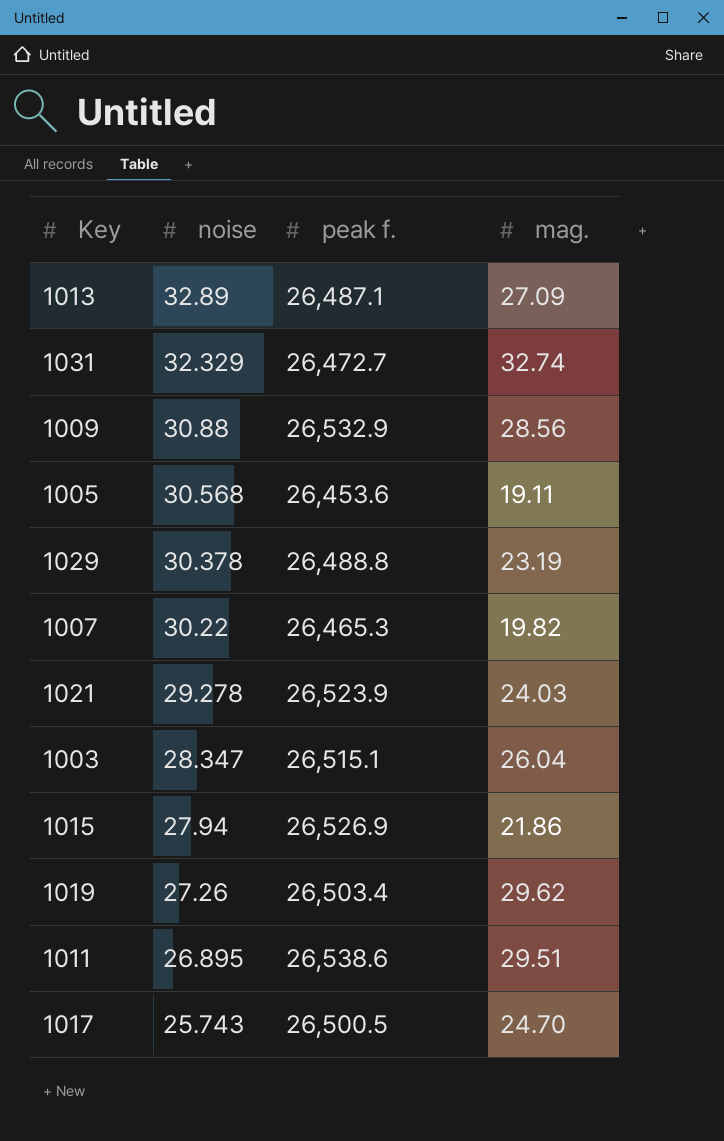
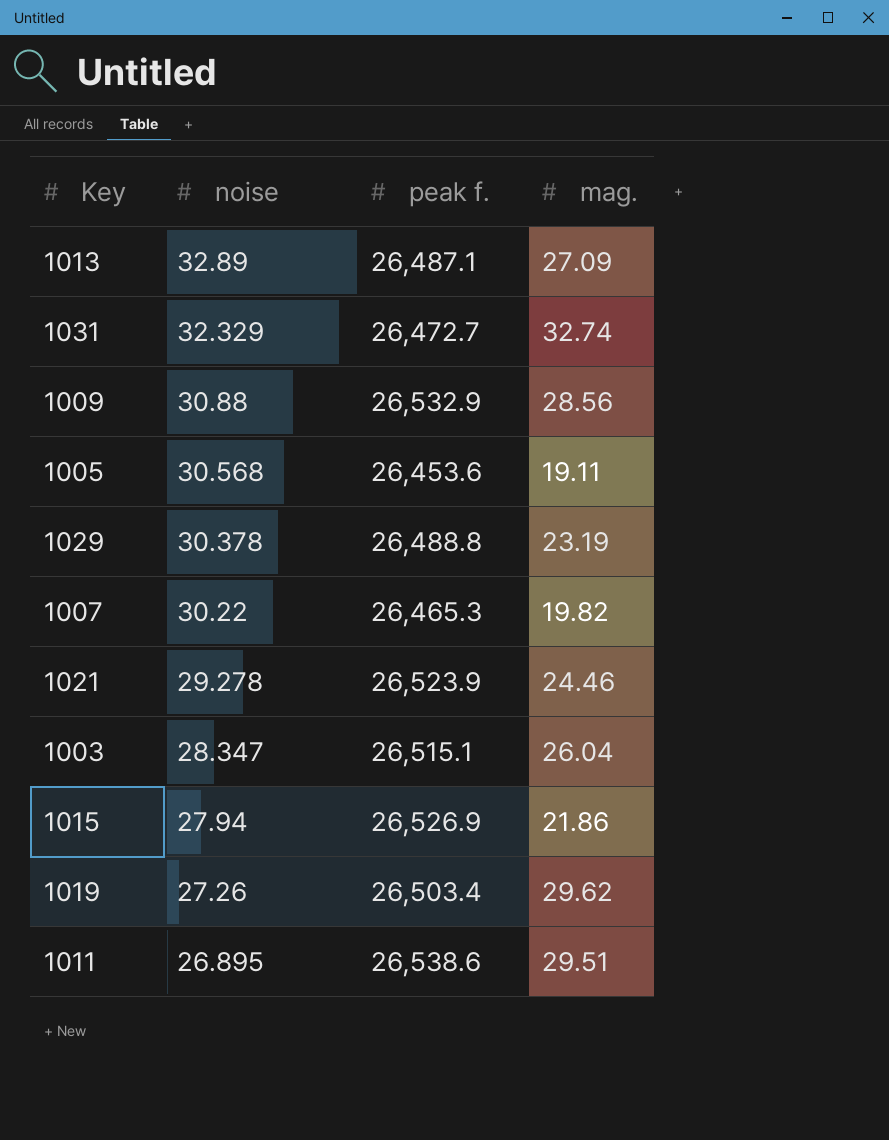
row 1017: 25.743 | 26,500.5 | 24.70 -> none
1021 | mag.: 24.03 -> 24.46

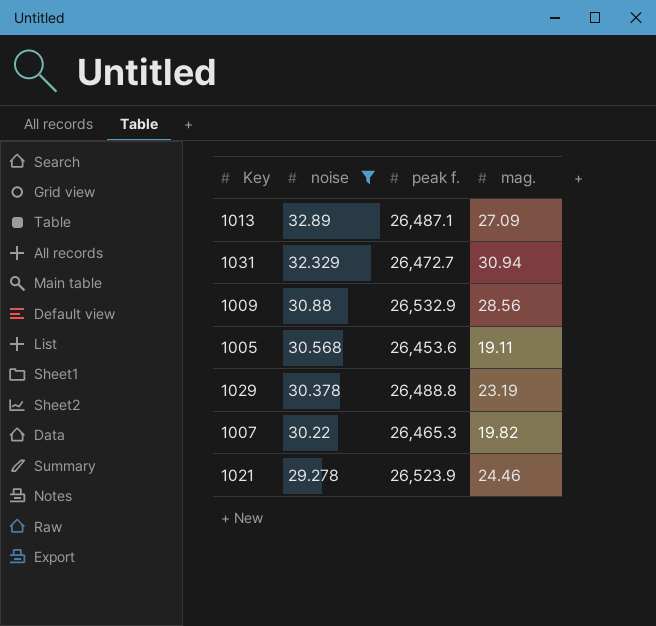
filter: none -> noise >= 29.278
1031 | mag.: 32.74 -> 30.94

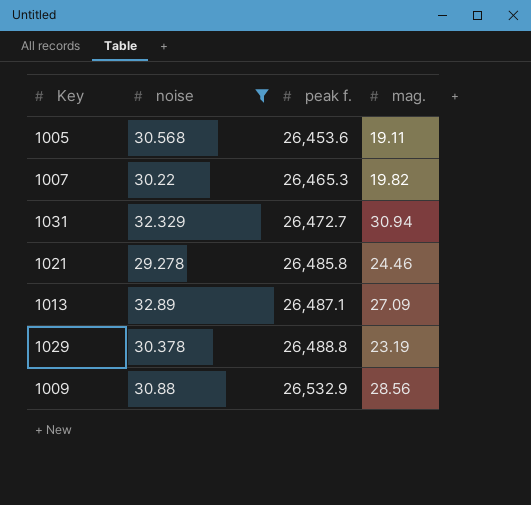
row order: noise descending -> peak f. ascending
1021 | peak f.: 26,523.9 -> 26,485.8

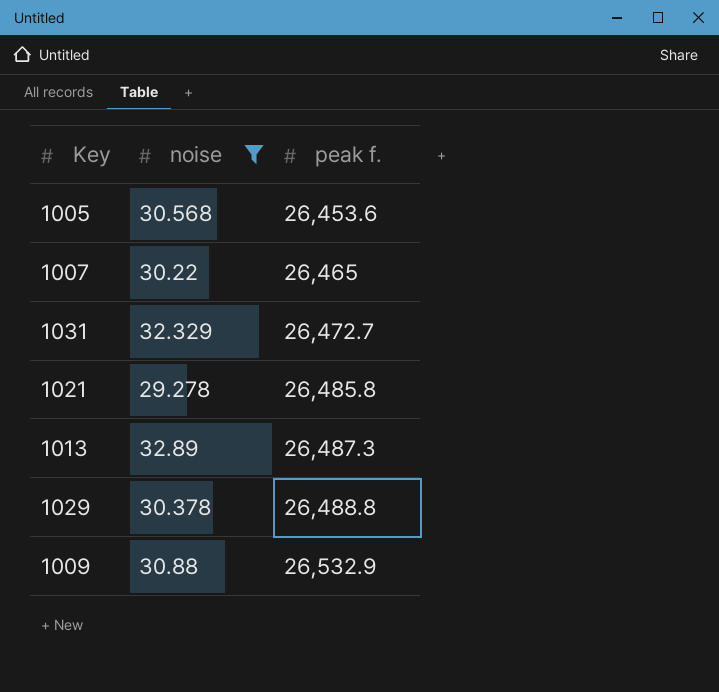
column mag. | position: 4 -> none
1007 | peak f.: 26,465.3 -> 26,465
1013 | peak f.: 26,487.1 -> 26,487.3

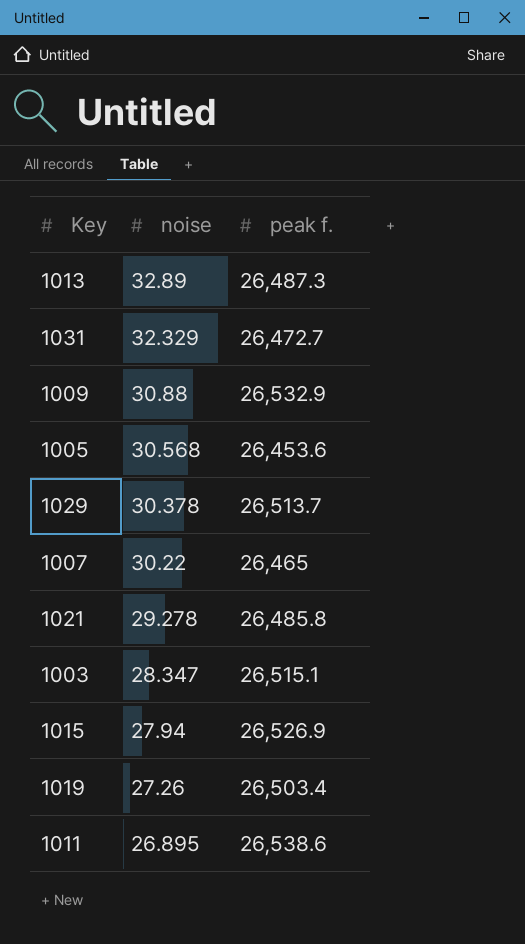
filter: noise >= 29.278 -> none
row order: peak f. ascending -> noise descending
1029 | peak f.: 26,488.8 -> 26,513.7

